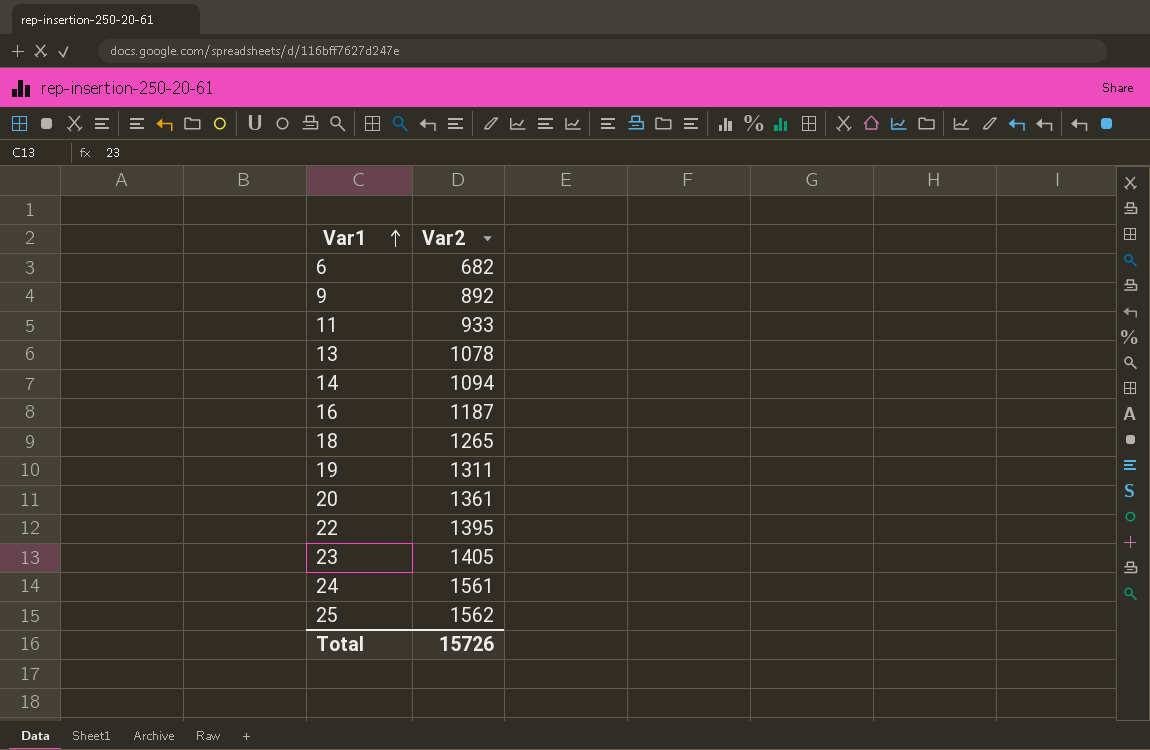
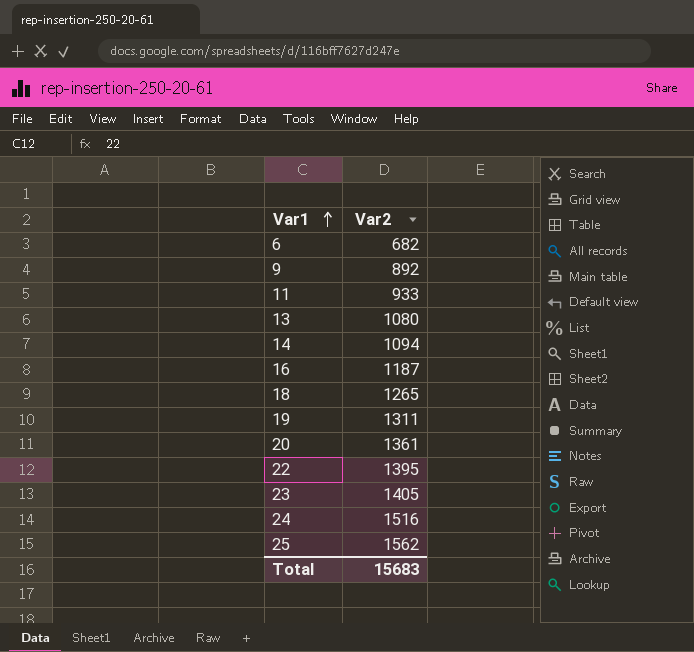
13 | Var2: 1078 -> 1080
24 | Var2: 1561 -> 1516
Total | Var2: 15726 -> 15683

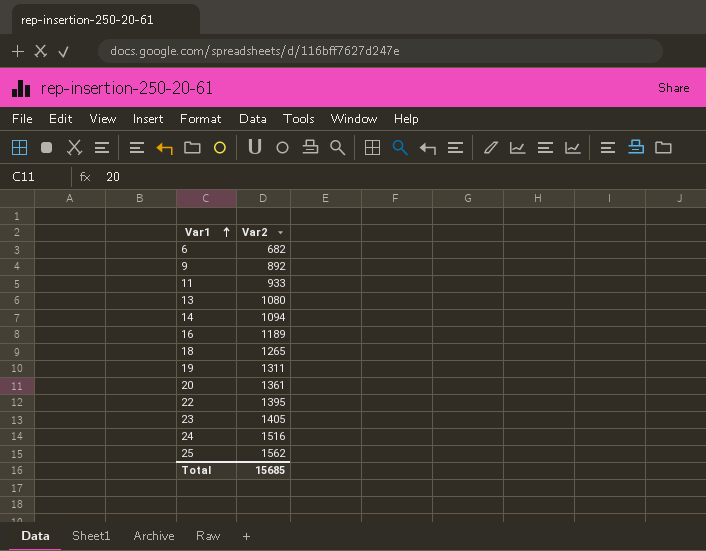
16 | Var2: 1187 -> 1189
Total | Var2: 15683 -> 15685

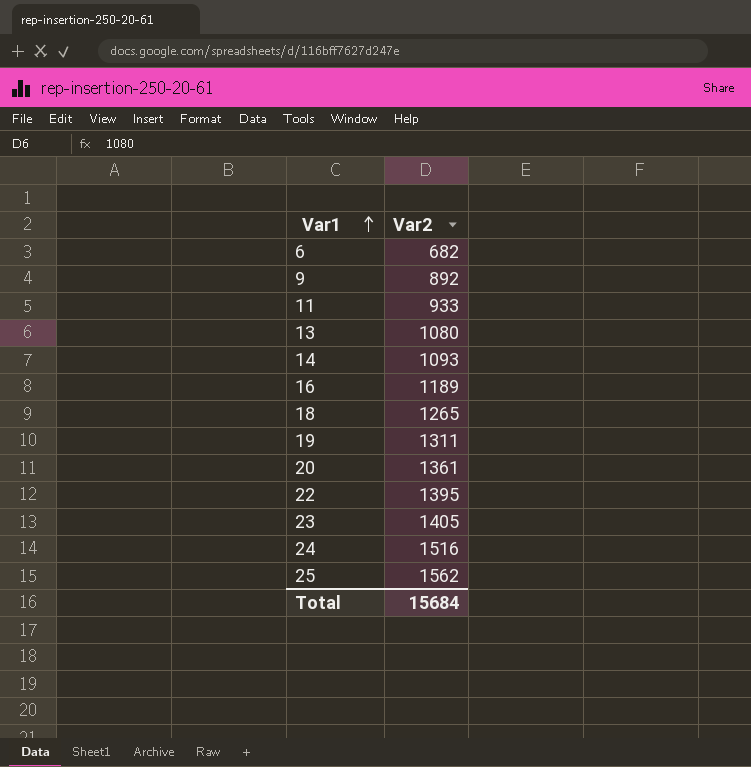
14 | Var2: 1094 -> 1093
Total | Var2: 15685 -> 15684

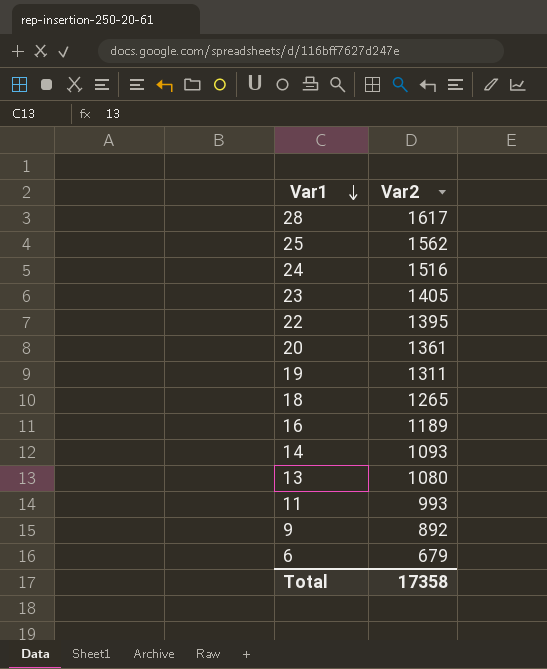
row order: Var1 ascending -> Var1 descending
row 28: none -> 1617
11 | Var2: 933 -> 993
6 | Var2: 682 -> 679
Total | Var2: 15684 -> 17358

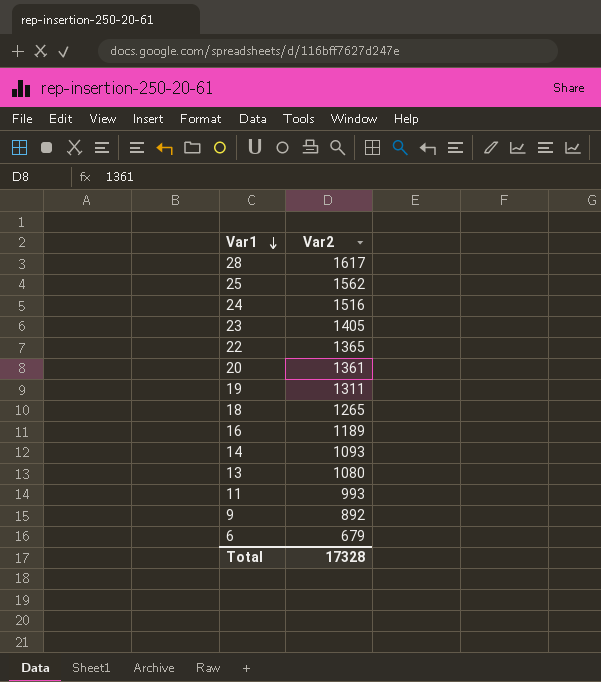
22 | Var2: 1395 -> 1365
Total | Var2: 17358 -> 17328

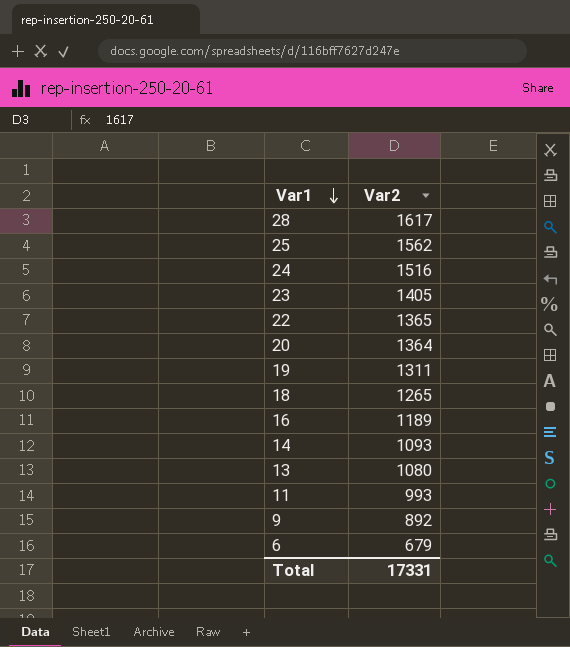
20 | Var2: 1361 -> 1364
Total | Var2: 17328 -> 17331

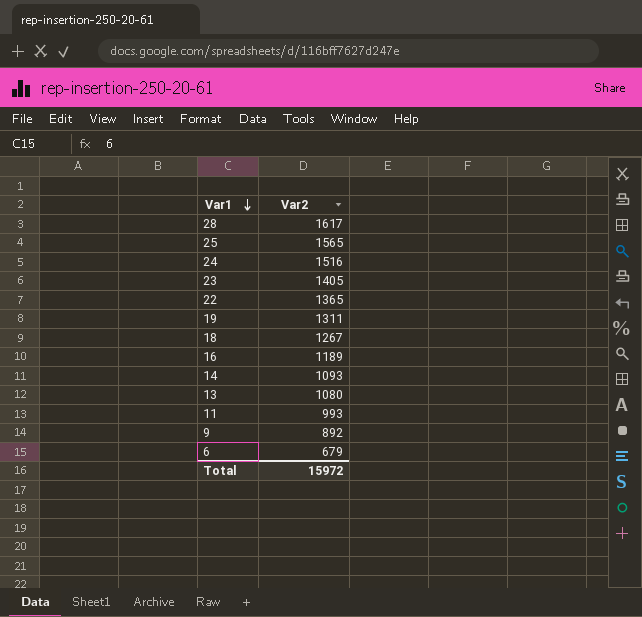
row 20: 1364 -> none
25 | Var2: 1562 -> 1565
18 | Var2: 1265 -> 1267
Total | Var2: 17331 -> 15972

